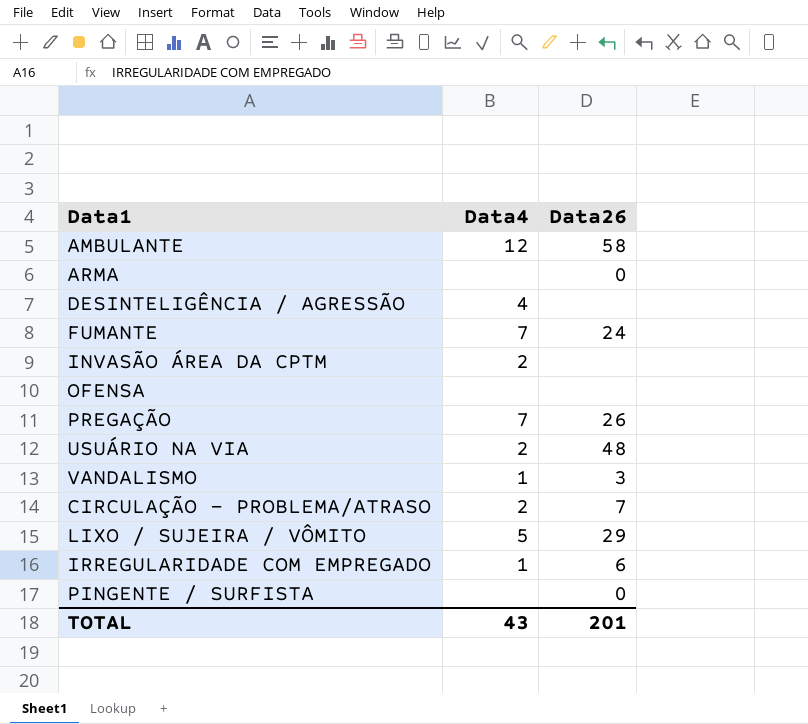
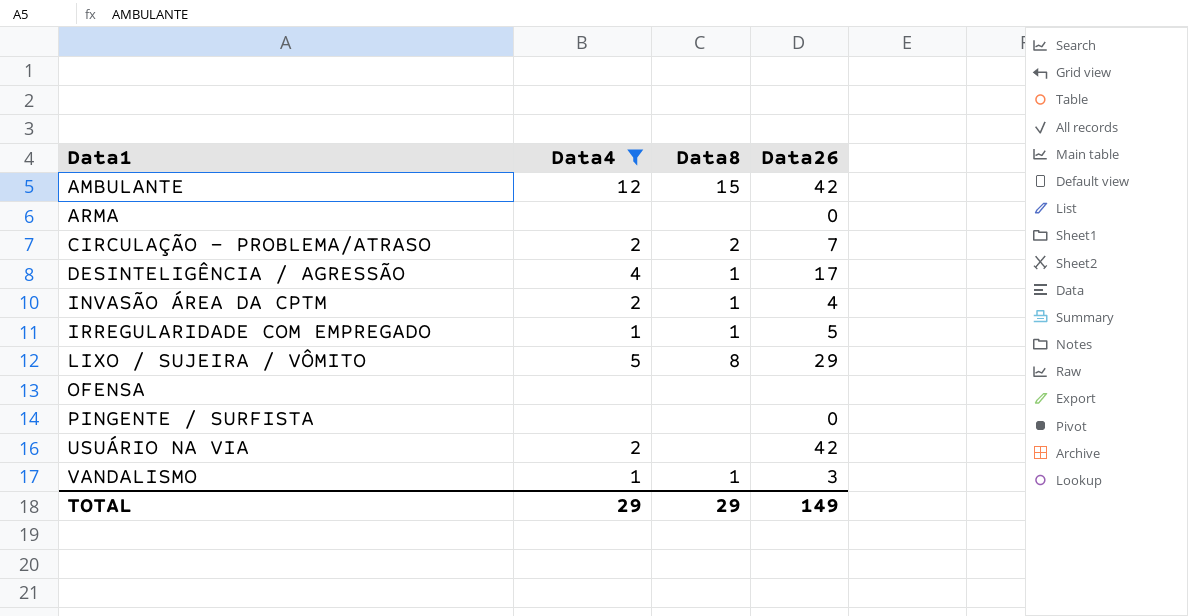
filter: none -> Data4 != 7
row order: none -> Data1 ascending
column Data8 | position: none -> 3
AMBULANTE | Data26: 58 -> 42
DESINTELIGÊNCIA / AGRESSÃO | Data26: none -> 17
INVASÃO ÁREA DA CPTM | Data26: none -> 4
IRREGULARIDADE COM EMPREGADO | Data26: 6 -> 5
USUÁRIO NA VIA | Data26: 48 -> 42
TOTAL | Data4: 43 -> 29
TOTAL | Data26: 201 -> 149

